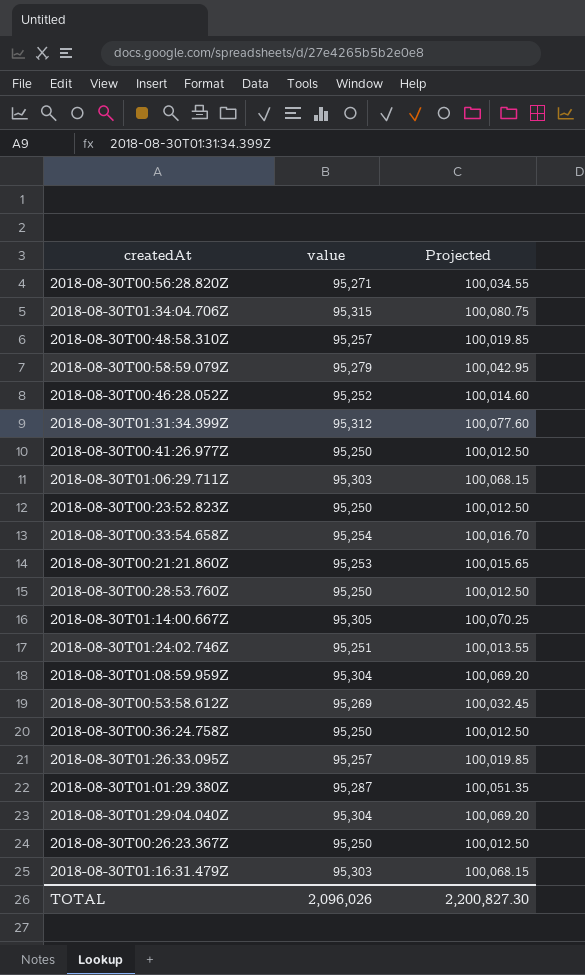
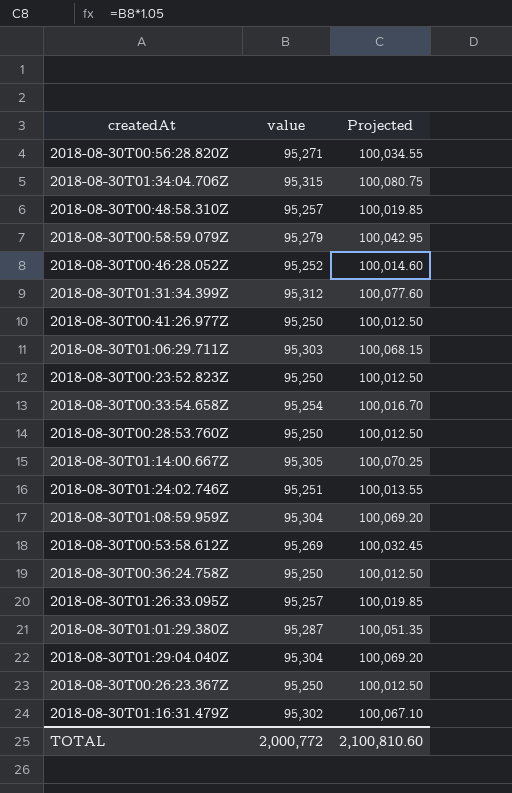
row 2018-08-30T00:21:21.860Z: 95,253 | 100,015.65 -> none
2018-08-30T01:16:31.479Z | value: 95,303 -> 95,302
2018-08-30T01:16:31.479Z | Projected: 100,068.15 -> 100,067.10
TOTAL | value: 2,096,026 -> 2,000,772
TOTAL | Projected: 2,200,827.30 -> 2,100,810.60

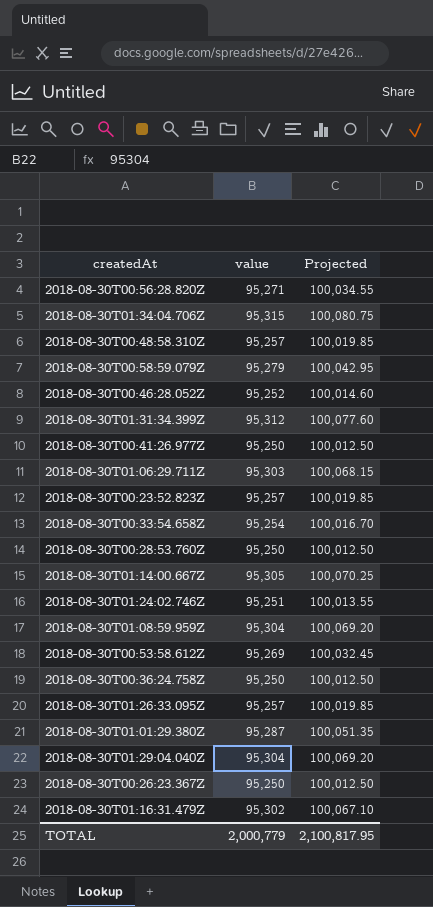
2018-08-30T00:23:52.823Z | value: 95,250 -> 95,257
2018-08-30T00:23:52.823Z | Projected: 100,012.50 -> 100,019.85
TOTAL | value: 2,000,772 -> 2,000,779
TOTAL | Projected: 2,100,810.60 -> 2,100,817.95

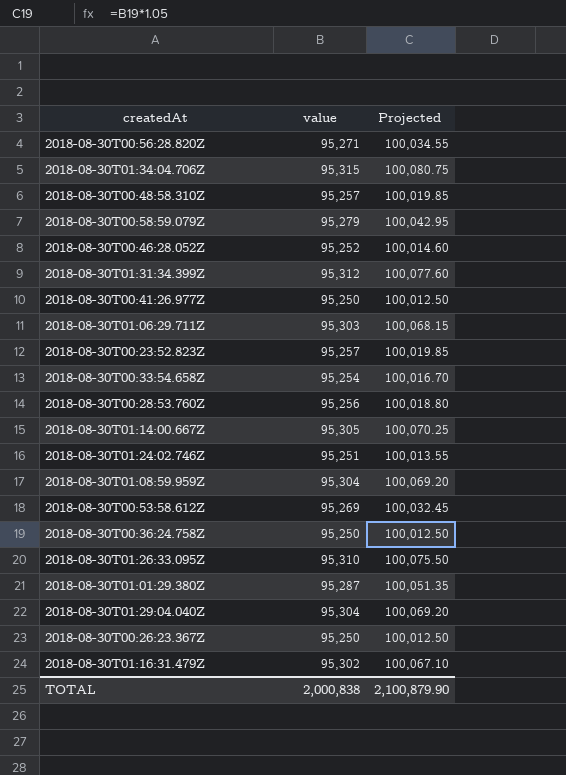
2018-08-30T00:28:53.760Z | value: 95,250 -> 95,256
2018-08-30T00:28:53.760Z | Projected: 100,012.50 -> 100,018.80
2018-08-30T01:26:33.095Z | value: 95,257 -> 95,310
2018-08-30T01:26:33.095Z | Projected: 100,019.85 -> 100,075.50
TOTAL | value: 2,000,779 -> 2,000,838
TOTAL | Projected: 2,100,817.95 -> 2,100,879.90

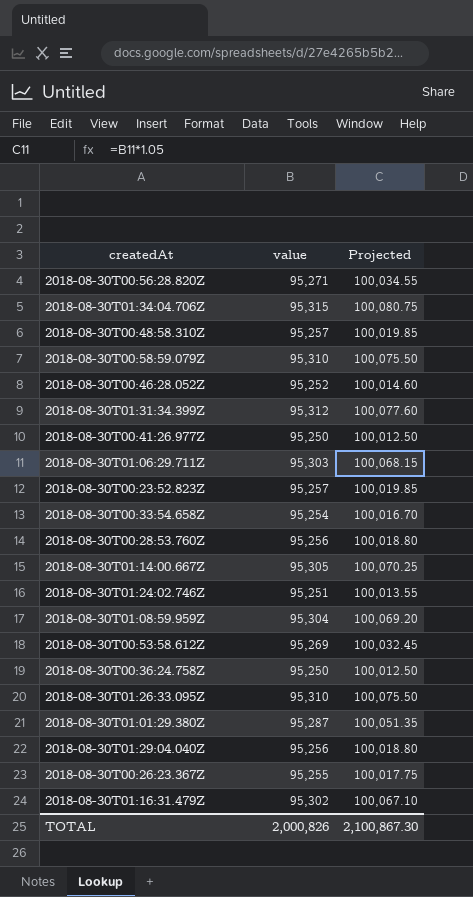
2018-08-30T00:58:59.079Z | value: 95,279 -> 95,310
2018-08-30T00:58:59.079Z | Projected: 100,042.95 -> 100,075.50
2018-08-30T01:29:04.040Z | value: 95,304 -> 95,256
2018-08-30T01:29:04.040Z | Projected: 100,069.20 -> 100,018.80
2018-08-30T00:26:23.367Z | value: 95,250 -> 95,255
2018-08-30T00:26:23.367Z | Projected: 100,012.50 -> 100,017.75
TOTAL | value: 2,000,838 -> 2,000,826
TOTAL | Projected: 2,100,879.90 -> 2,100,867.30

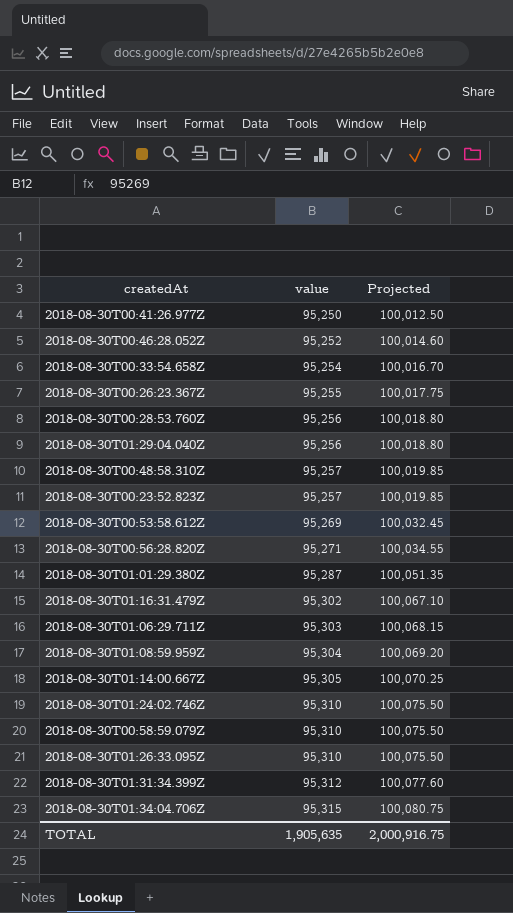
row order: none -> value ascending
row 2018-08-30T00:36:24.758Z: 95,250 | 100,012.50 -> none
2018-08-30T01:24:02.746Z | value: 95,251 -> 95,310
2018-08-30T01:24:02.746Z | Projected: 100,013.55 -> 100,075.50
TOTAL | value: 2,000,826 -> 1,905,635
TOTAL | Projected: 2,100,867.30 -> 2,000,916.75

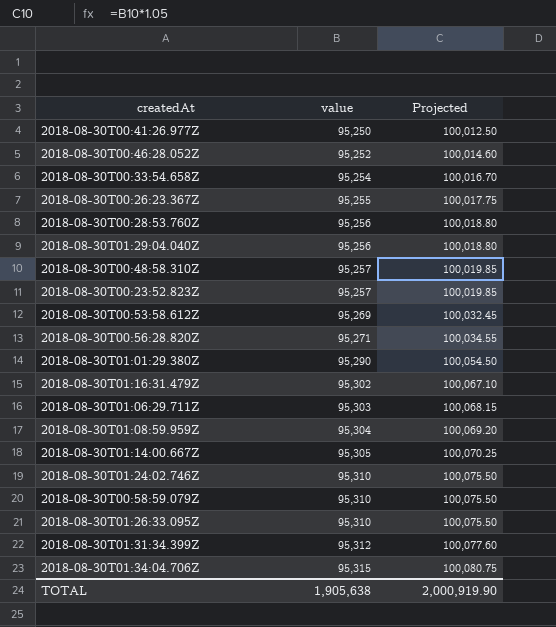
2018-08-30T01:01:29.380Z | value: 95,287 -> 95,290
2018-08-30T01:01:29.380Z | Projected: 100,051.35 -> 100,054.50
TOTAL | value: 1,905,635 -> 1,905,638
TOTAL | Projected: 2,000,916.75 -> 2,000,919.90

